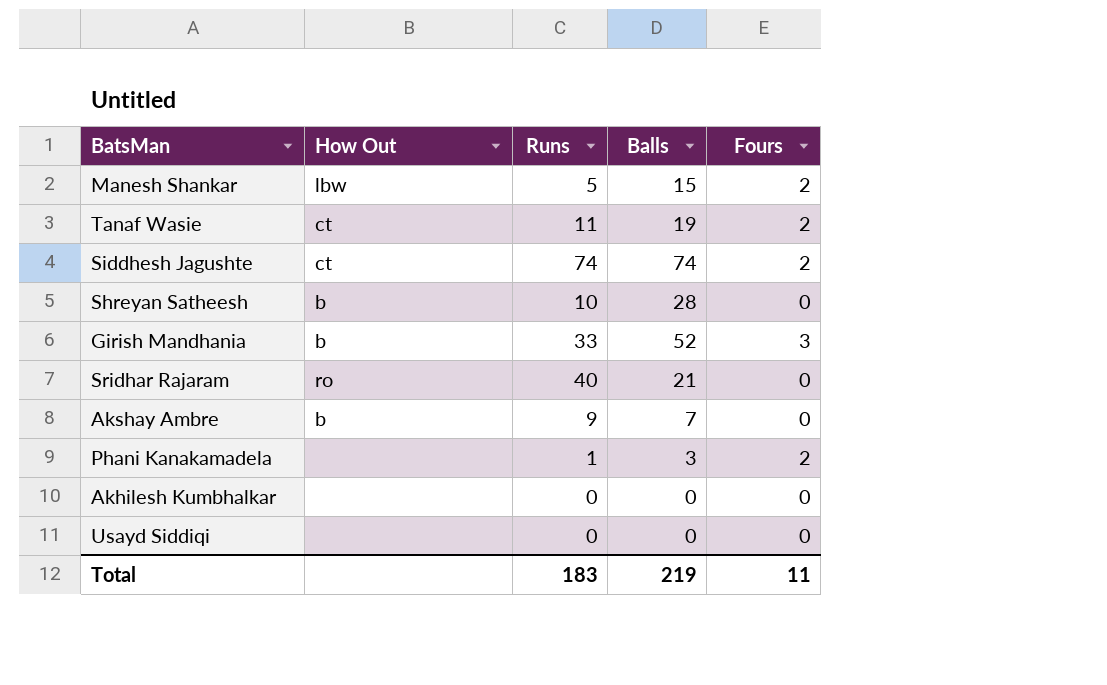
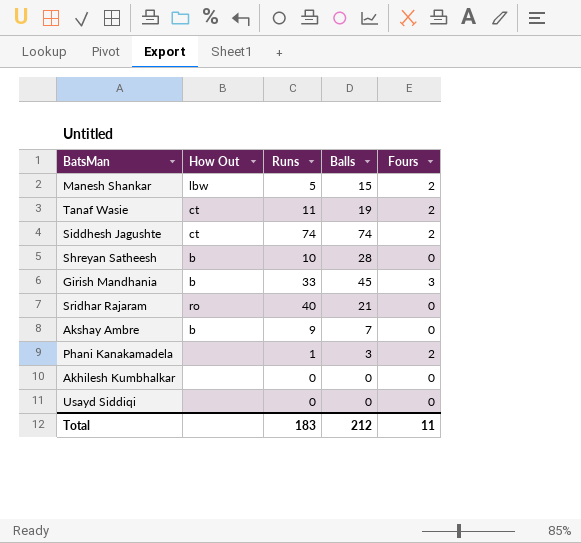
Girish Mandhania | Balls: 52 -> 45
Total | Balls: 219 -> 212

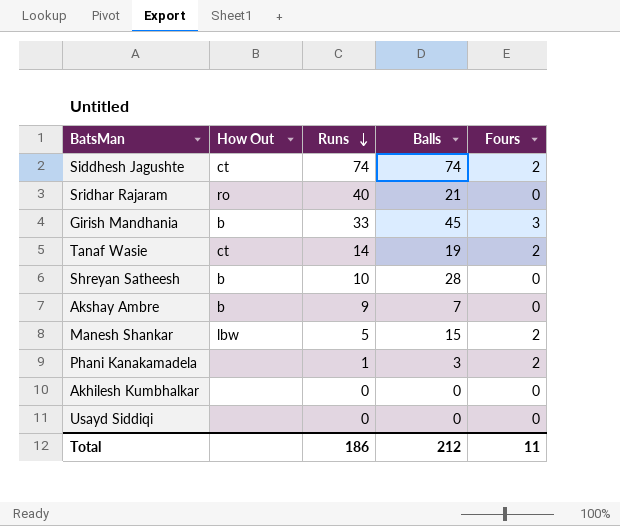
row order: none -> Runs descending
Tanaf Wasie | Runs: 11 -> 14
Total | Runs: 183 -> 186

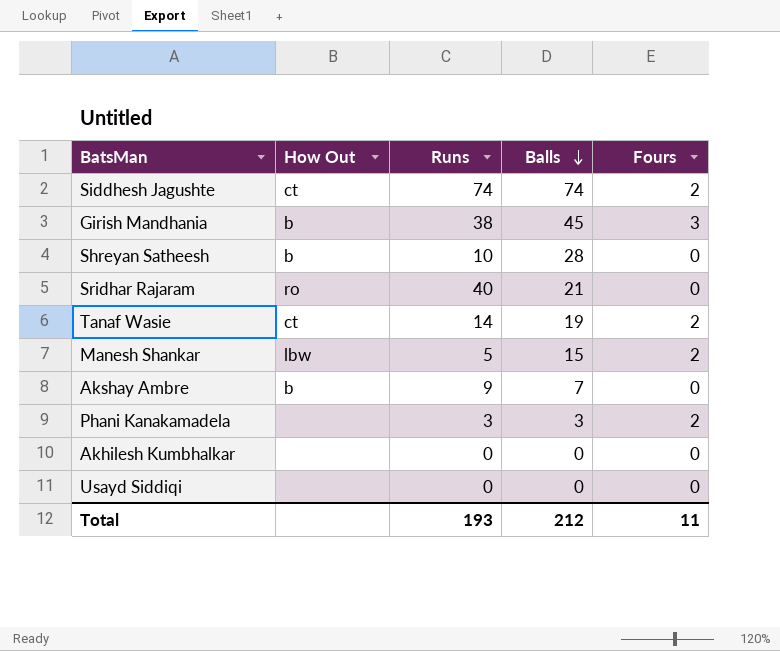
row order: Runs descending -> Balls descending
Girish Mandhania | Runs: 33 -> 38
Phani Kanakamadela | Runs: 1 -> 3
Total | Runs: 186 -> 193

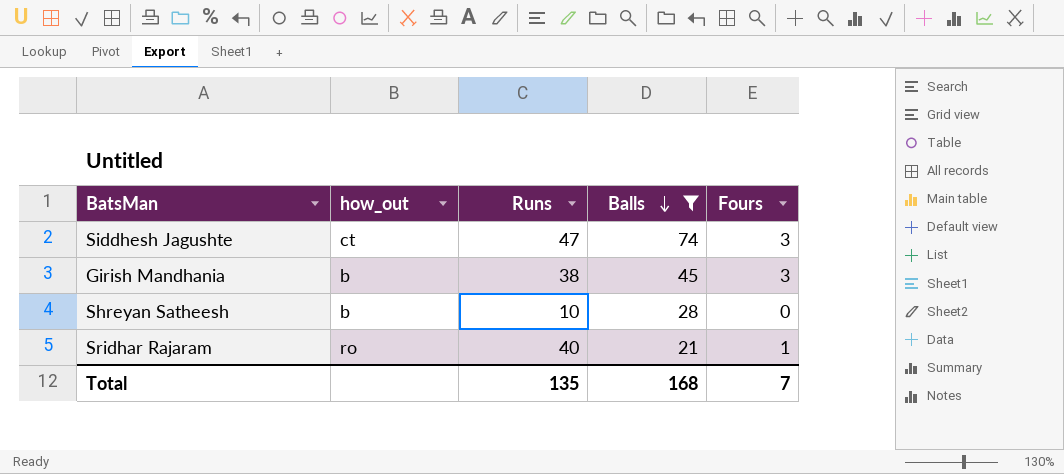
filter: none -> Balls >= 21
column name: How Out -> how_out
Siddhesh Jagushte | Runs: 74 -> 47
Siddhesh Jagushte | Fours: 2 -> 3
Sridhar Rajaram | Fours: 0 -> 1
Total | Runs: 193 -> 135
Total | Balls: 212 -> 168
Total | Fours: 11 -> 7

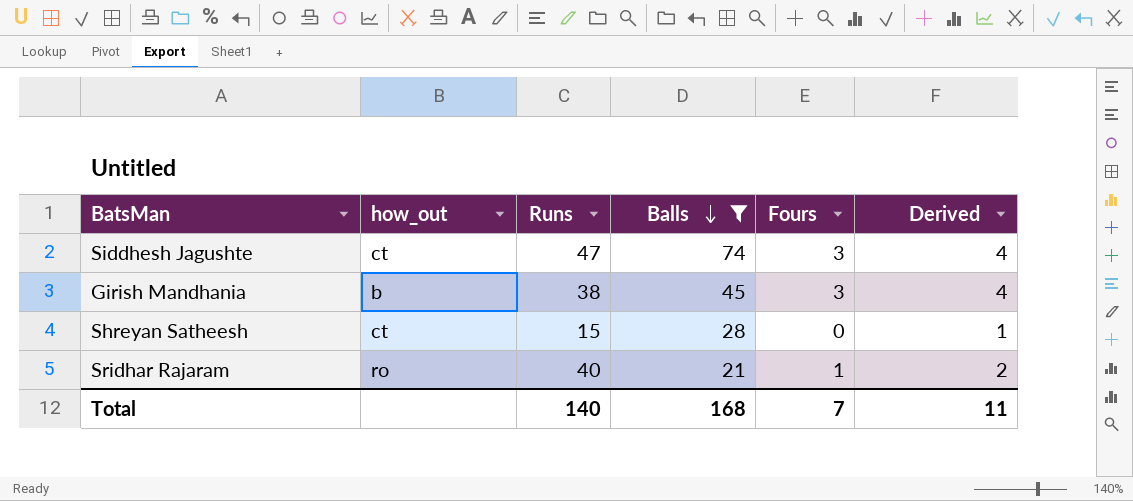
column Derived | formula: none -> [Fours] + 1
Shreyan Satheesh | how_out: b -> ct
Shreyan Satheesh | Runs: 10 -> 15
Total | Runs: 135 -> 140

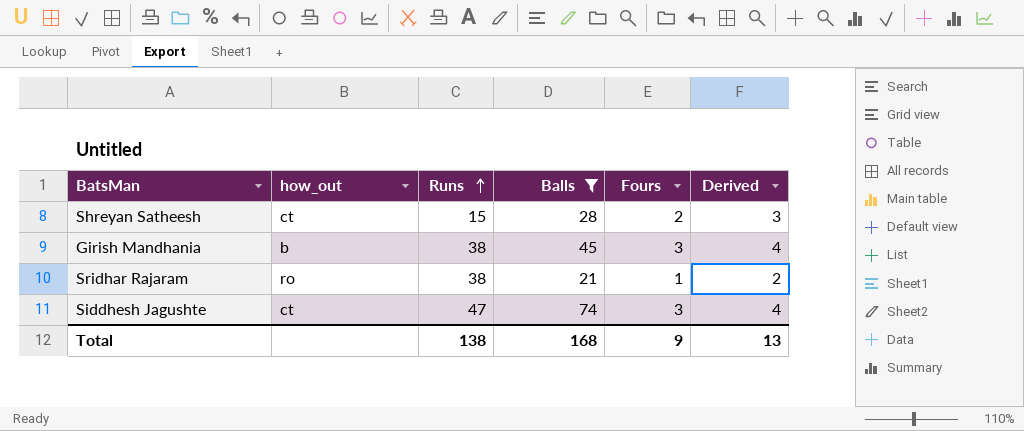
row order: Balls descending -> Runs ascending
Shreyan Satheesh | Fours: 0 -> 2
Shreyan Satheesh | Derived: 1 -> 3
Sridhar Rajaram | Runs: 40 -> 38
Total | Runs: 140 -> 138
Total | Fours: 7 -> 9
Total | Derived: 11 -> 13

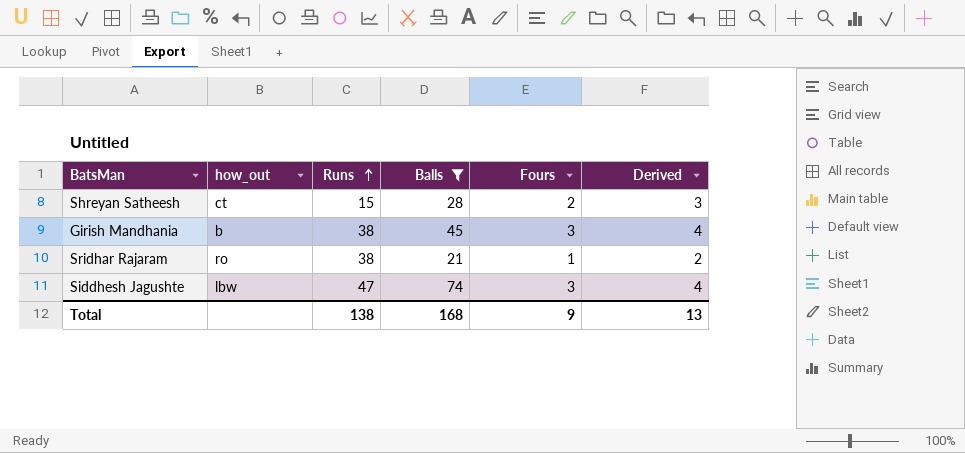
Siddhesh Jagushte | how_out: ct -> lbw

